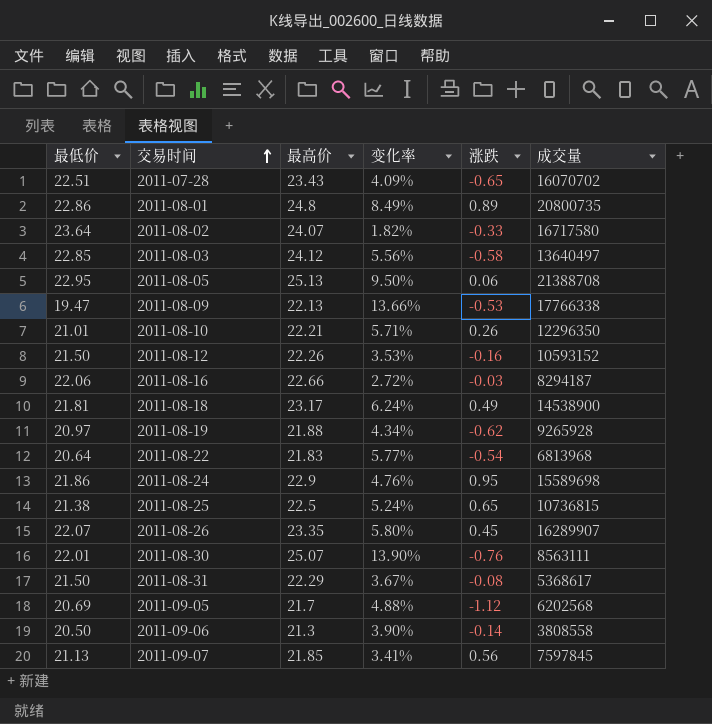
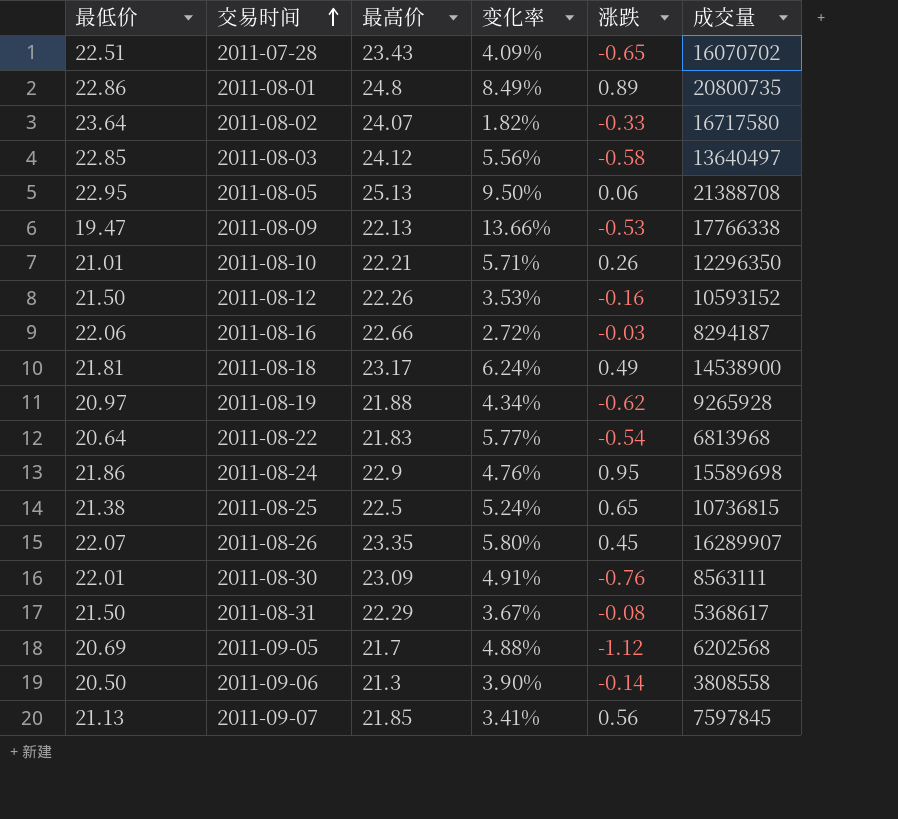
2011-08-30 | 最高价: 25.07 -> 23.09
2011-08-30 | 变化率: 13.90% -> 4.91%

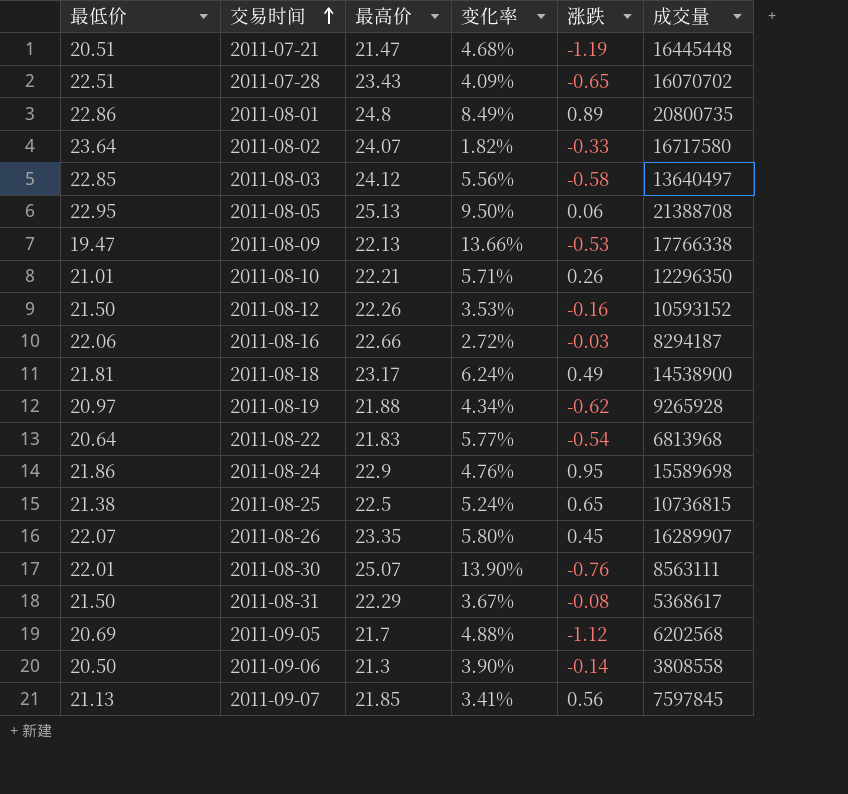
row 2011-07-21: none -> 20.51 | 21.47 | 4.68% | -1.19 | 16445448
2011-08-30 | 最高价: 23.09 -> 25.07
2011-08-30 | 变化率: 4.91% -> 13.90%

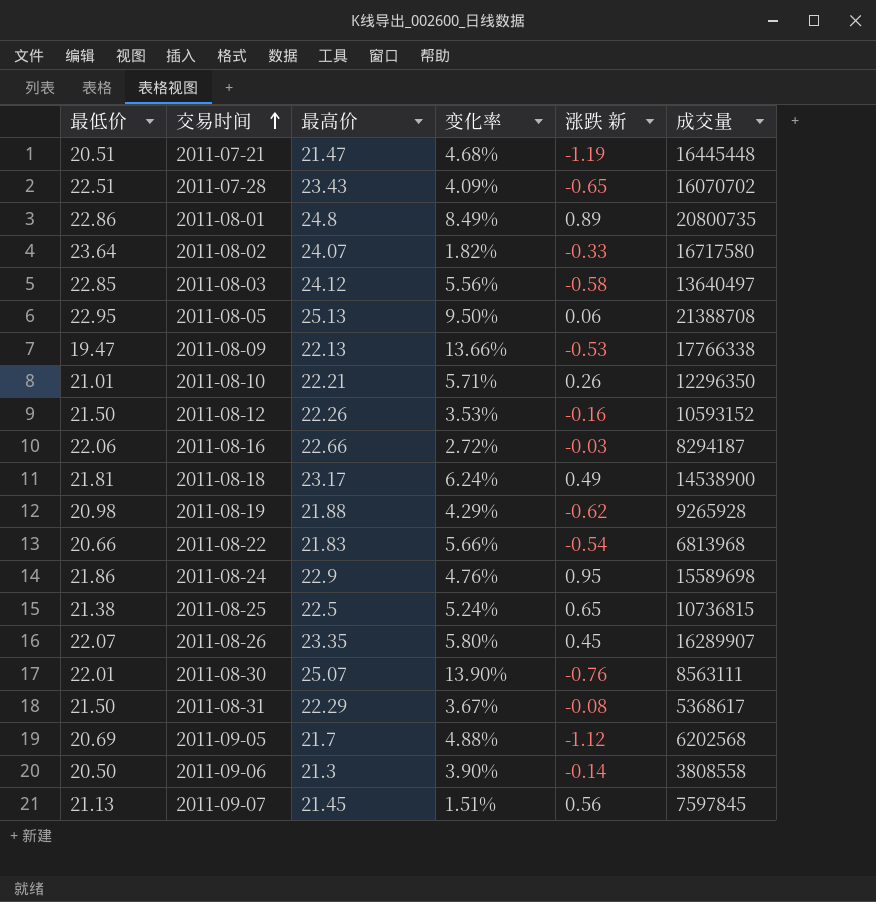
column name: 涨跌 -> 涨跌 新
2011-08-19 | 最低价: 20.97 -> 20.98
2011-08-19 | 变化率: 4.34% -> 4.29%
2011-08-22 | 最低价: 20.64 -> 20.66
2011-08-22 | 变化率: 5.77% -> 5.66%
2011-09-07 | 最高价: 21.85 -> 21.45
2011-09-07 | 变化率: 3.41% -> 1.51%

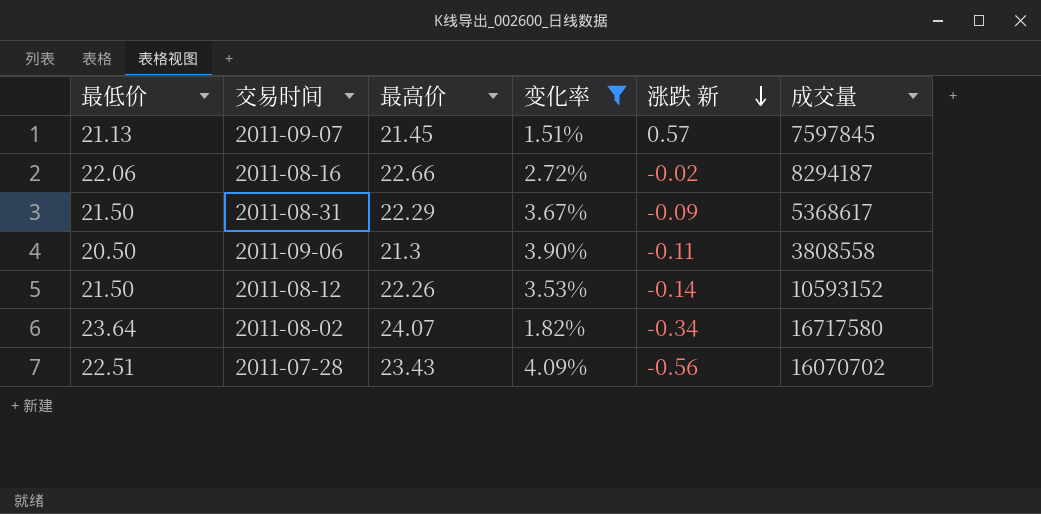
filter: none -> 变化率 <= 4.09%
row order: 交易时间 ascending -> 涨跌 新 descending
2011-09-07 | 涨跌 新: 0.56 -> 0.57
2011-08-16 | 涨跌 新: -0.03 -> -0.02
2011-08-31 | 涨跌 新: -0.08 -> -0.09
2011-09-06 | 涨跌 新: -0.14 -> -0.11
2011-08-12 | 涨跌 新: -0.16 -> -0.14
2011-08-02 | 涨跌 新: -0.33 -> -0.34
2011-07-28 | 涨跌 新: -0.65 -> -0.56

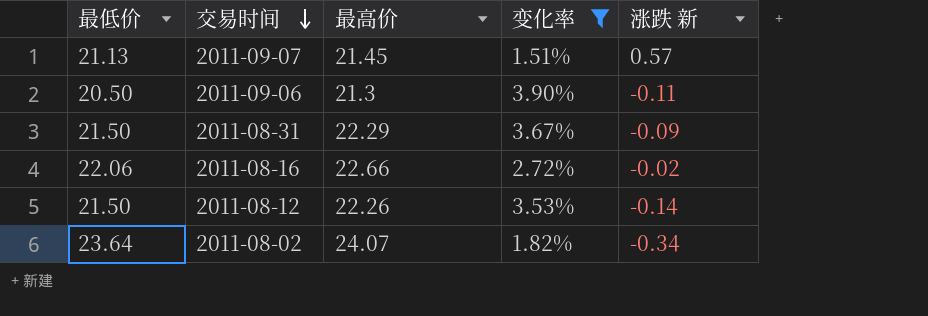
row order: 涨跌 新 descending -> 交易时间 descending
column 成交量 | position: 6 -> none
row 2011-07-28: 22.51 | 23.43 | 4.09% | -0.56 | 16070702 -> none

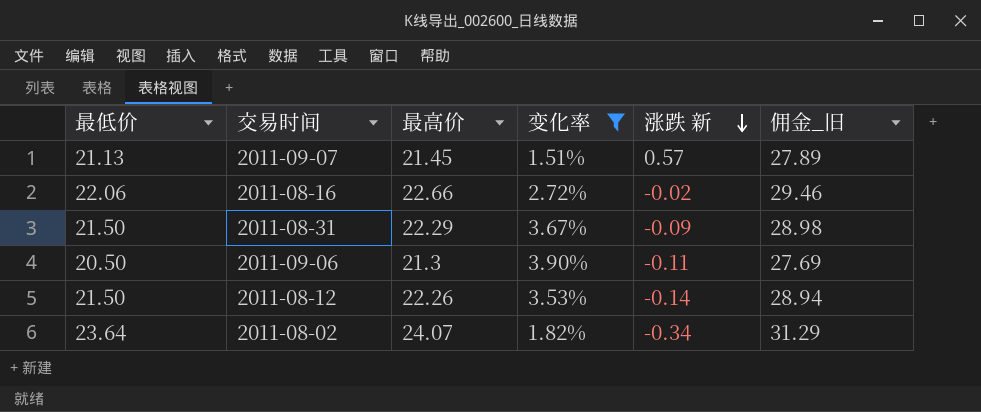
row order: 交易时间 descending -> 涨跌 新 descending
column 佣金_旧 | formula: none -> [最高价] * 1.3

